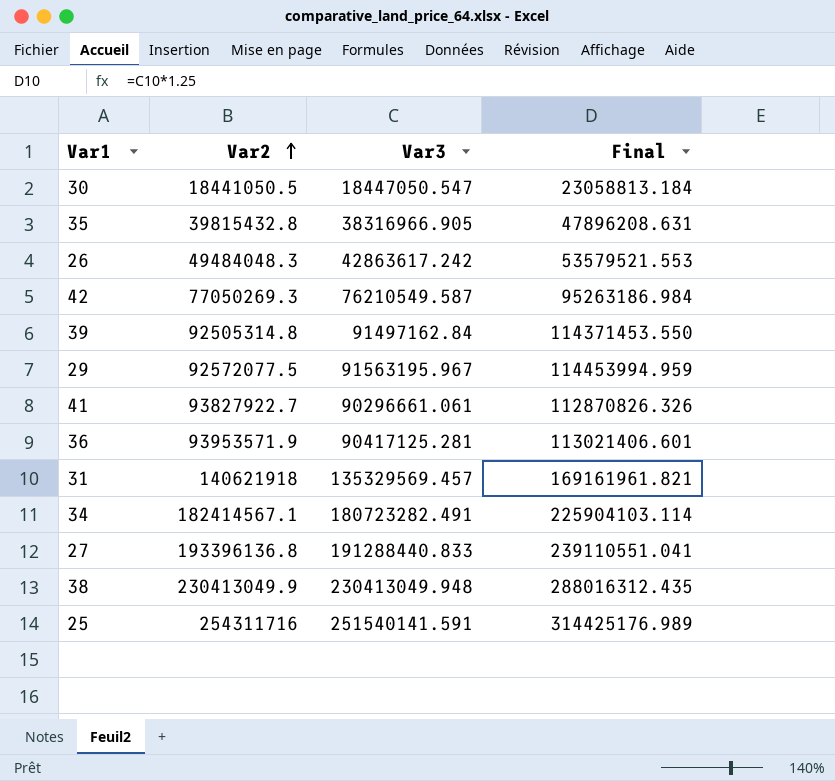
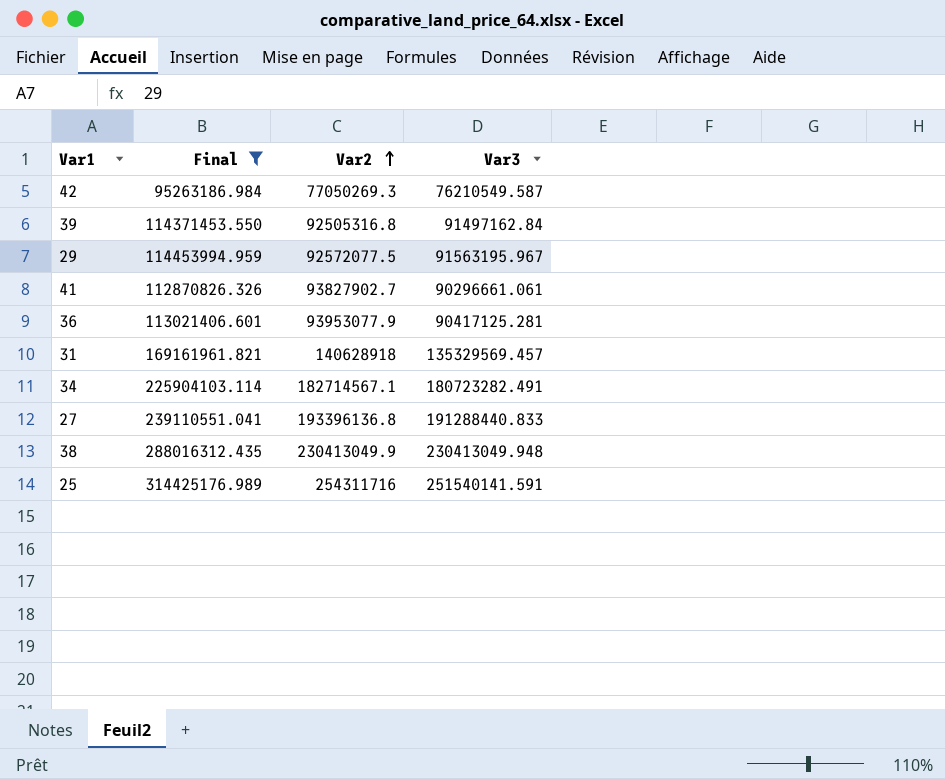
filter: none -> Final >= 95263186.984
column Final | position: 4 -> 2
39 | Var2: 92505314.8 -> 92505316.8
41 | Var2: 93827922.7 -> 93827902.7
36 | Var2: 93953571.9 -> 93953077.9
31 | Var2: 140621918 -> 140628918
34 | Var2: 182414567.1 -> 182714567.1

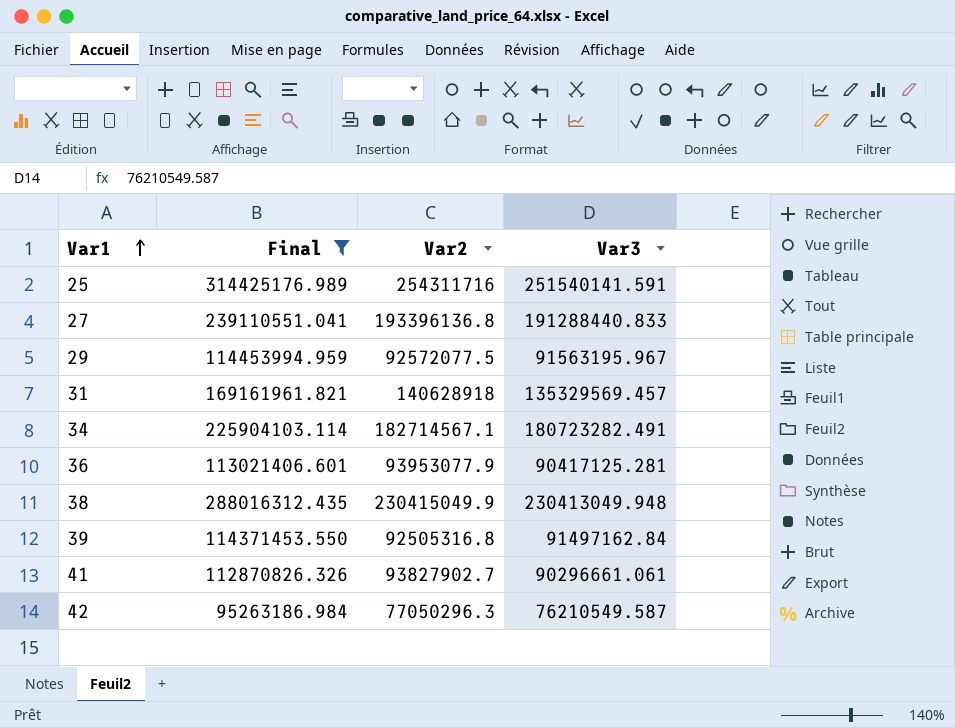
row order: Var2 ascending -> Var1 ascending
38 | Var2: 230413049.9 -> 230415049.9
42 | Var2: 77050269.3 -> 77050296.3

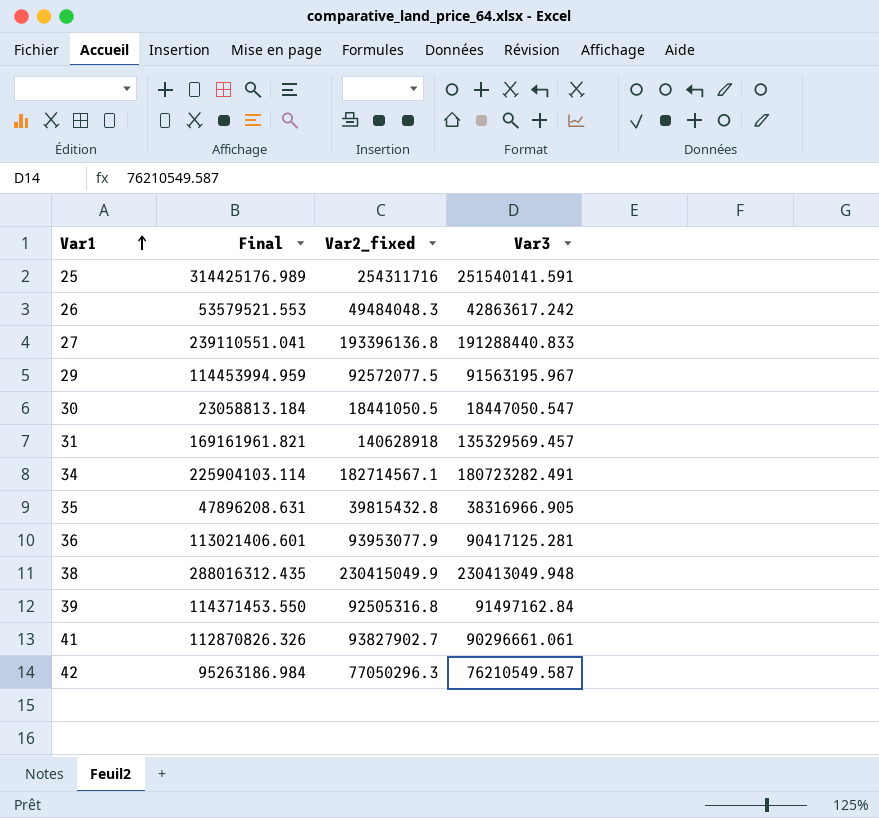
filter: Final >= 95263186.984 -> none
column name: Var2 -> Var2_fixed

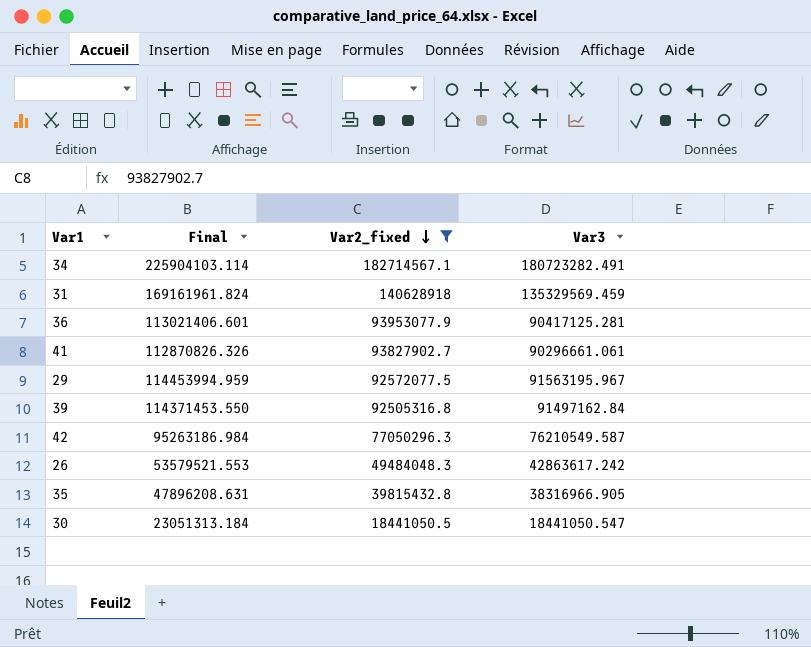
filter: none -> Var2_fixed <= 182714567.1
row order: Var1 ascending -> Var2_fixed descending
31 | Final: 169161961.821 -> 169161961.824
31 | Var3: 135329569.457 -> 135329569.459
30 | Final: 23058813.184 -> 23051313.184
30 | Var3: 18447050.547 -> 18441050.547

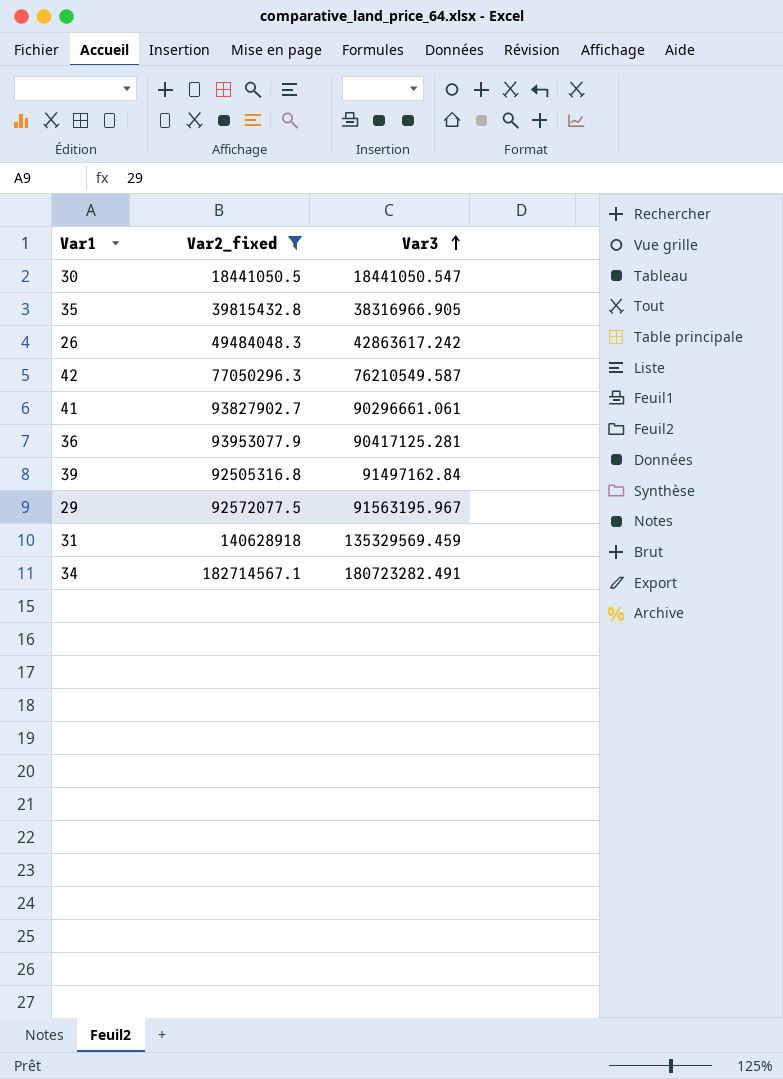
row order: Var2_fixed descending -> Var3 ascending
column Final | formula: [Var3] * 1.25 -> none

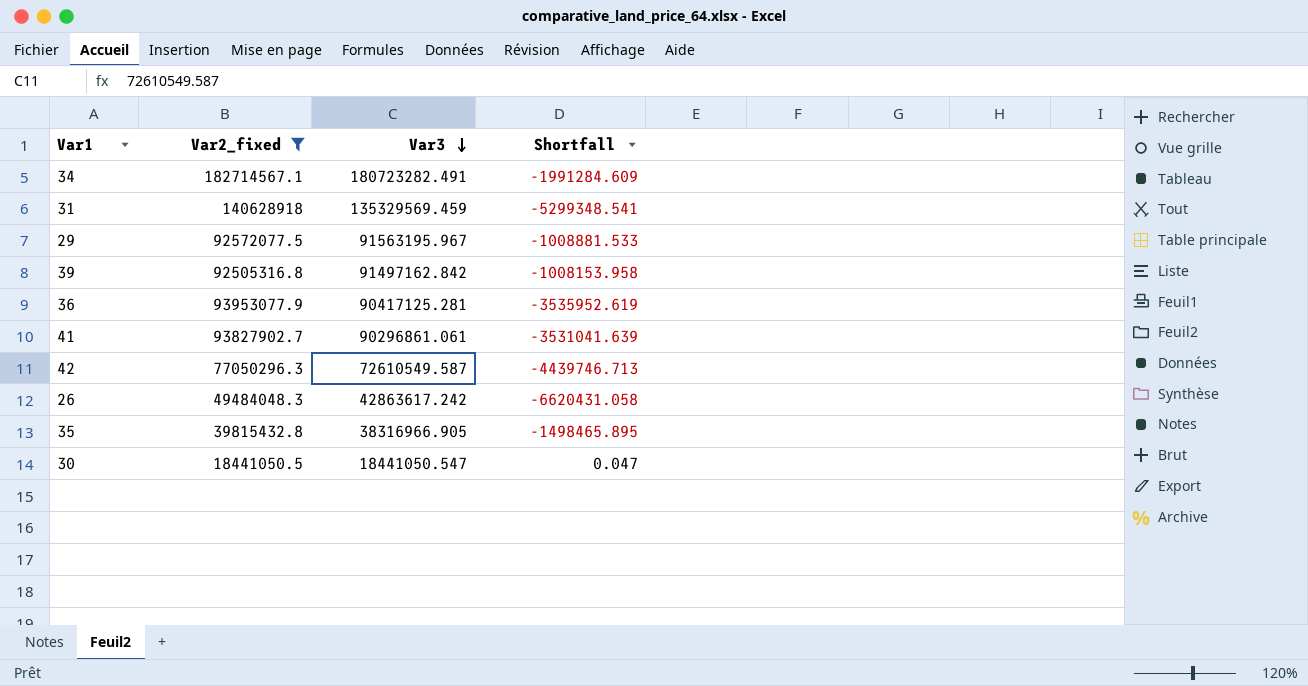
row order: Var3 ascending -> Var3 descending
column Shortfall | formula: none -> [Var3] - [Var2_fixed]
39 | Var3: 91497162.84 -> 91497162.842
41 | Var3: 90296661.061 -> 90296861.061
42 | Var3: 76210549.587 -> 72610549.587

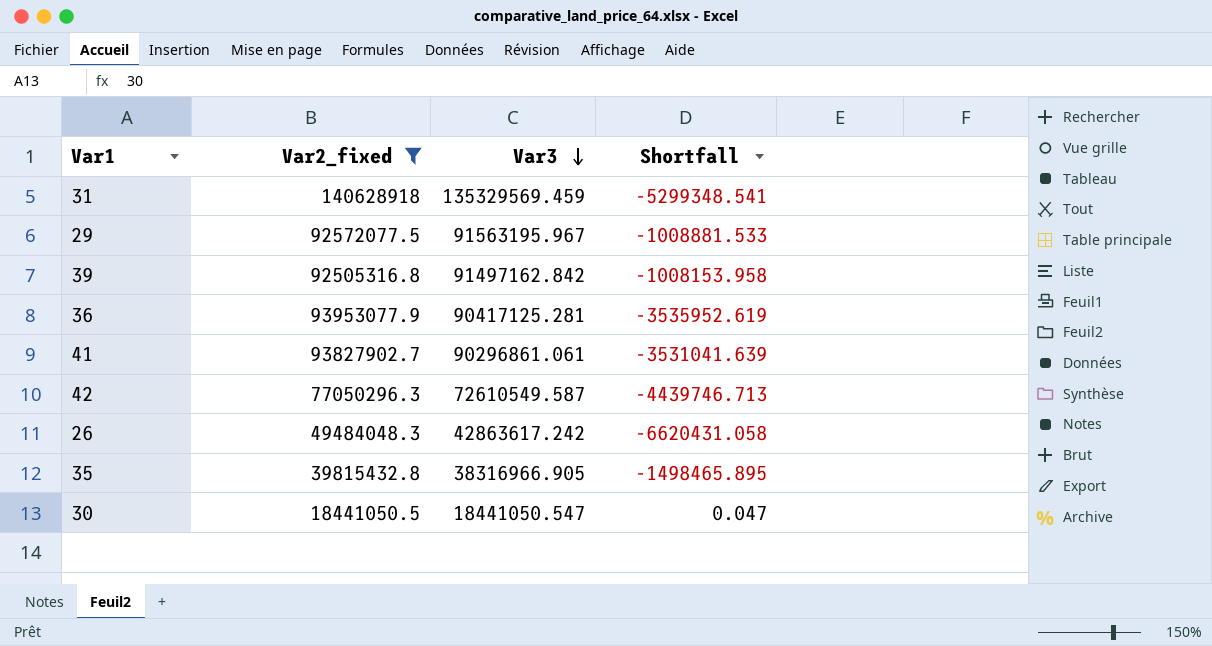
row 34: 182714567.1 | 180723282.491 | -1991284.609 -> none

